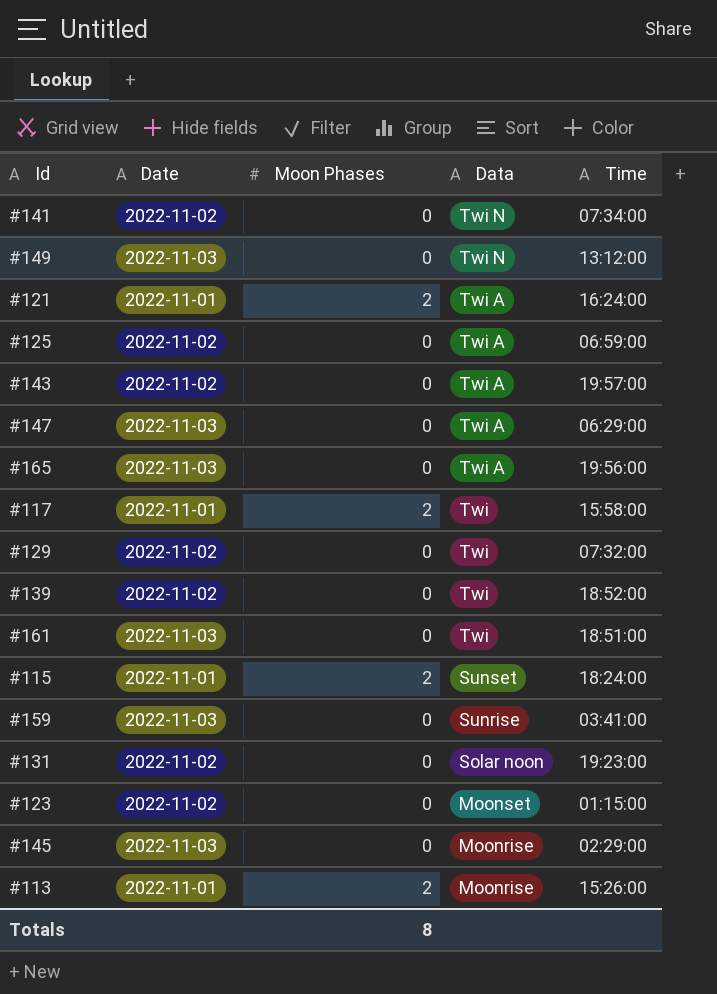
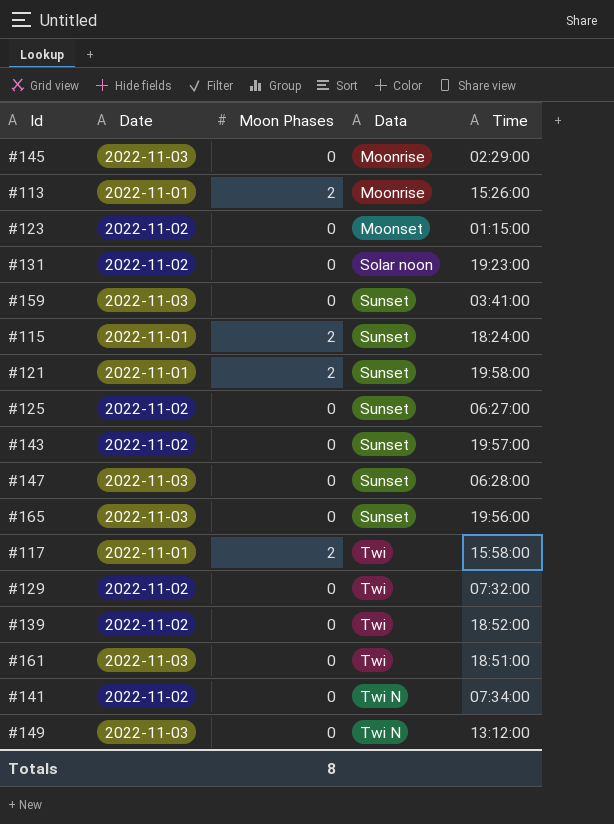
row order: Data descending -> Data ascending
#159 | Data: Sunrise -> Sunset
#121 | Data: Twi A -> Sunset
#121 | Time: 16:24:00 -> 19:58:00
#125 | Data: Twi A -> Sunset
#125 | Time: 06:59:00 -> 06:27:00
#143 | Data: Twi A -> Sunset
#147 | Data: Twi A -> Sunset
#147 | Time: 06:29:00 -> 06:28:00
#165 | Data: Twi A -> Sunset

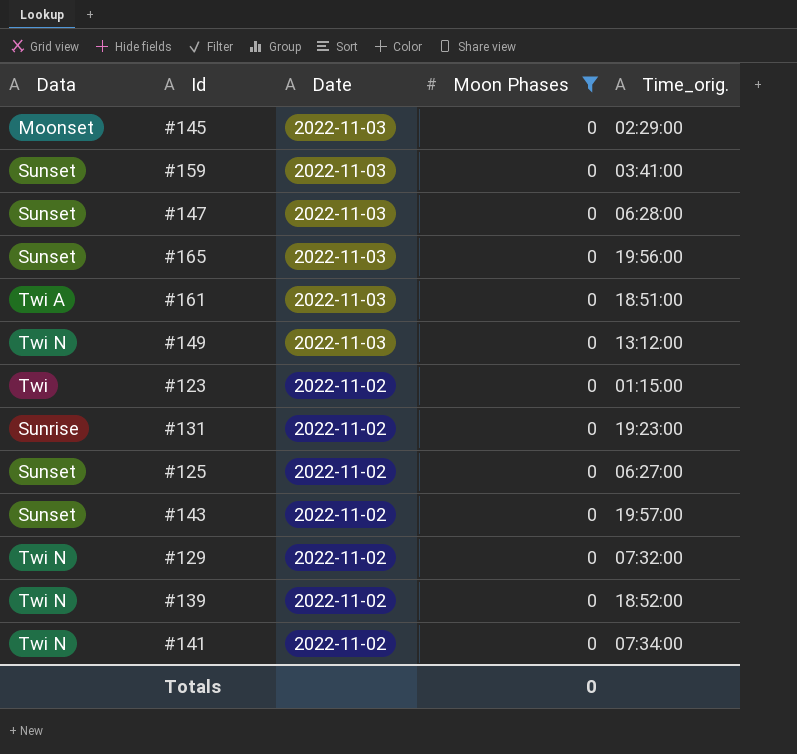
filter: none -> Moon Phases = 0
row order: Data ascending -> Date descending
column Data | position: 4 -> 1
column name: Time -> Time_orig.
#145 | Data: Moonrise -> Moonset
#161 | Data: Twi -> Twi A
#123 | Data: Moonset -> Twi
#131 | Data: Solar noon -> Sunrise
#129 | Data: Twi -> Twi N
#139 | Data: Twi -> Twi N
Totals | Moon Phases: 8 -> 0

